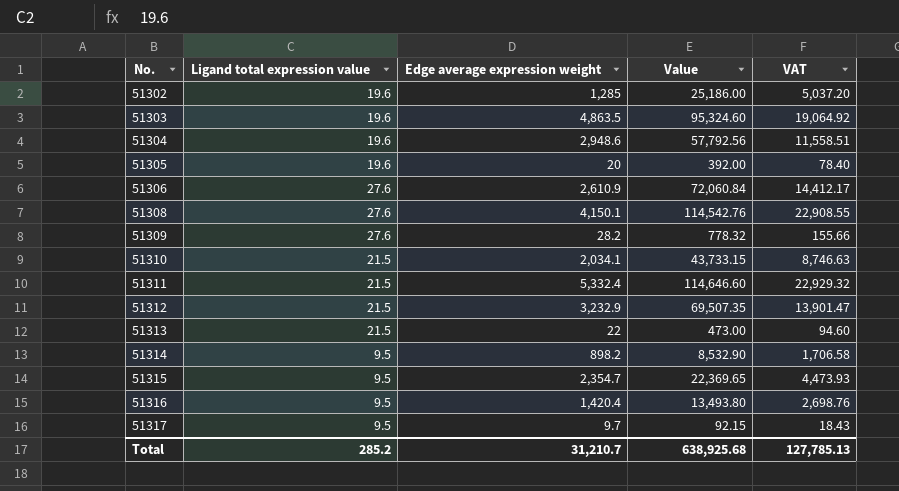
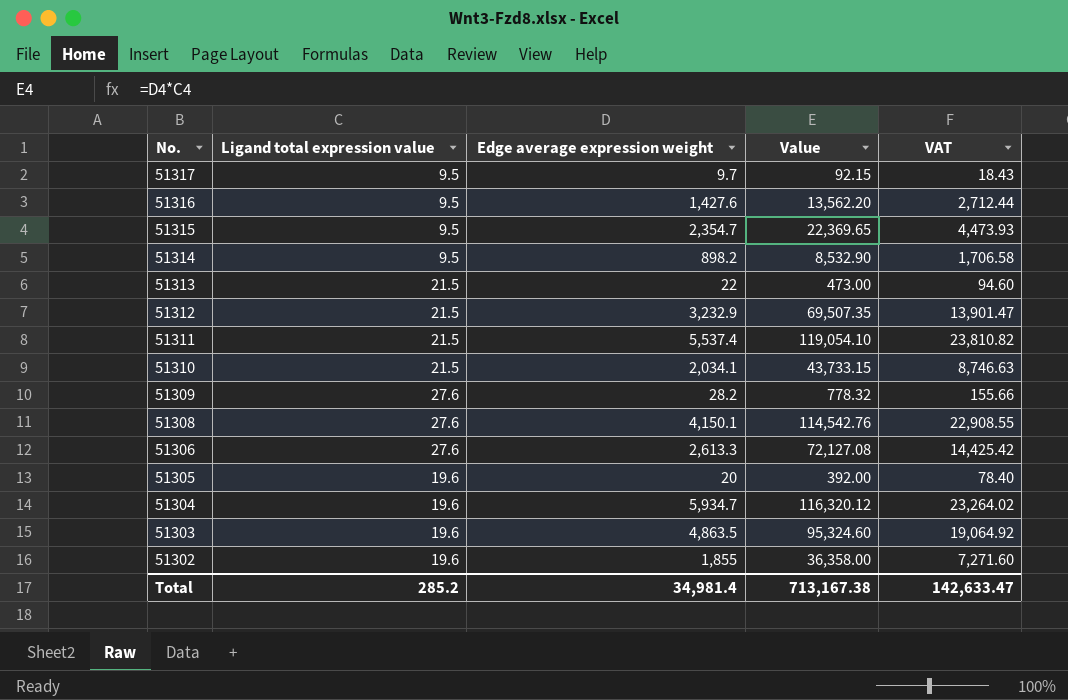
row order: No. ascending -> No. descending
51316 | Edge average expression weight: 1,420.4 -> 1,427.6
51316 | Value: 13,493.80 -> 13,562.20
51316 | VAT: 2,698.76 -> 2,712.44
51311 | Edge average expression weight: 5,332.4 -> 5,537.4
51311 | Value: 114,646.60 -> 119,054.10
51311 | VAT: 22,929.32 -> 23,810.82
51306 | Edge average expression weight: 2,610.9 -> 2,613.3
51306 | Value: 72,060.84 -> 72,127.08
51306 | VAT: 14,412.17 -> 14,425.42
51304 | Edge average expression weight: 2,948.6 -> 5,934.7
51304 | Value: 57,792.56 -> 116,320.12
51304 | VAT: 11,558.51 -> 23,264.02
51302 | Edge average expression weight: 1,285 -> 1,855
51302 | Value: 25,186.00 -> 36,358.00
51302 | VAT: 5,037.20 -> 7,271.60
Total | Edge average expression weight: 31,210.7 -> 34,981.4
Total | Value: 638,925.68 -> 713,167.38
Total | VAT: 127,785.13 -> 142,633.47

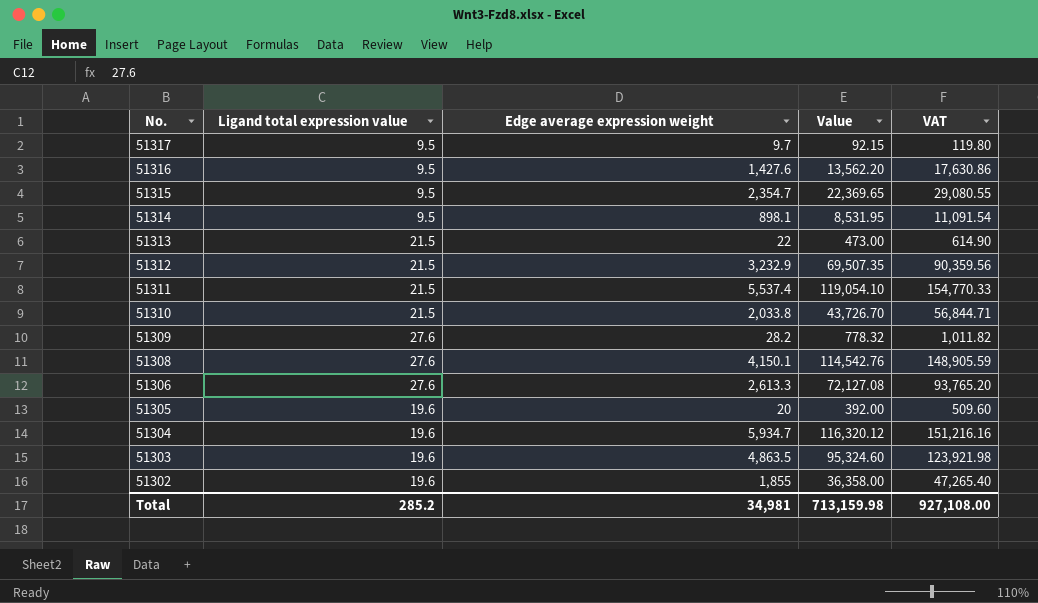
column VAT | formula: [Value] * 0.2 -> [Value] * 1.3
51314 | Edge average expression weight: 898.2 -> 898.1
51314 | Value: 8,532.90 -> 8,531.95
51310 | Edge average expression weight: 2,034.1 -> 2,033.8
51310 | Value: 43,733.15 -> 43,726.70
Total | Edge average expression weight: 34,981.4 -> 34,981
Total | Value: 713,167.38 -> 713,159.98
Total | VAT: 142,633.47 -> 927,108.00

